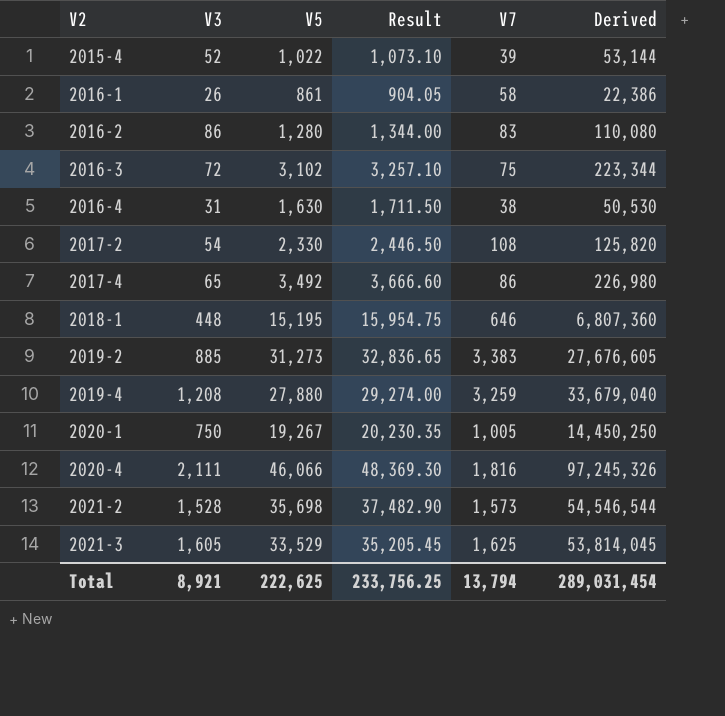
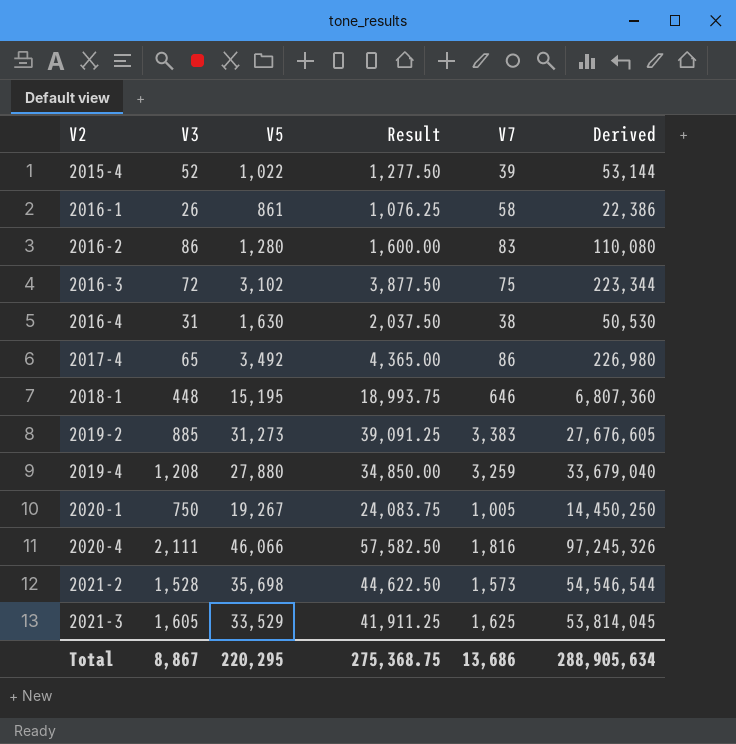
column Result | formula: [V5] * 1.05 -> [V5] * 1.25
row 2017-2: 54 | 2,330 | 2,446.50 | 108 | 125,820 -> none
Total | V3: 8,921 -> 8,867
Total | V5: 222,625 -> 220,295
Total | Result: 233,756.25 -> 275,368.75
Total | V7: 13,794 -> 13,686
Total | Derived: 289,031,454 -> 288,905,634

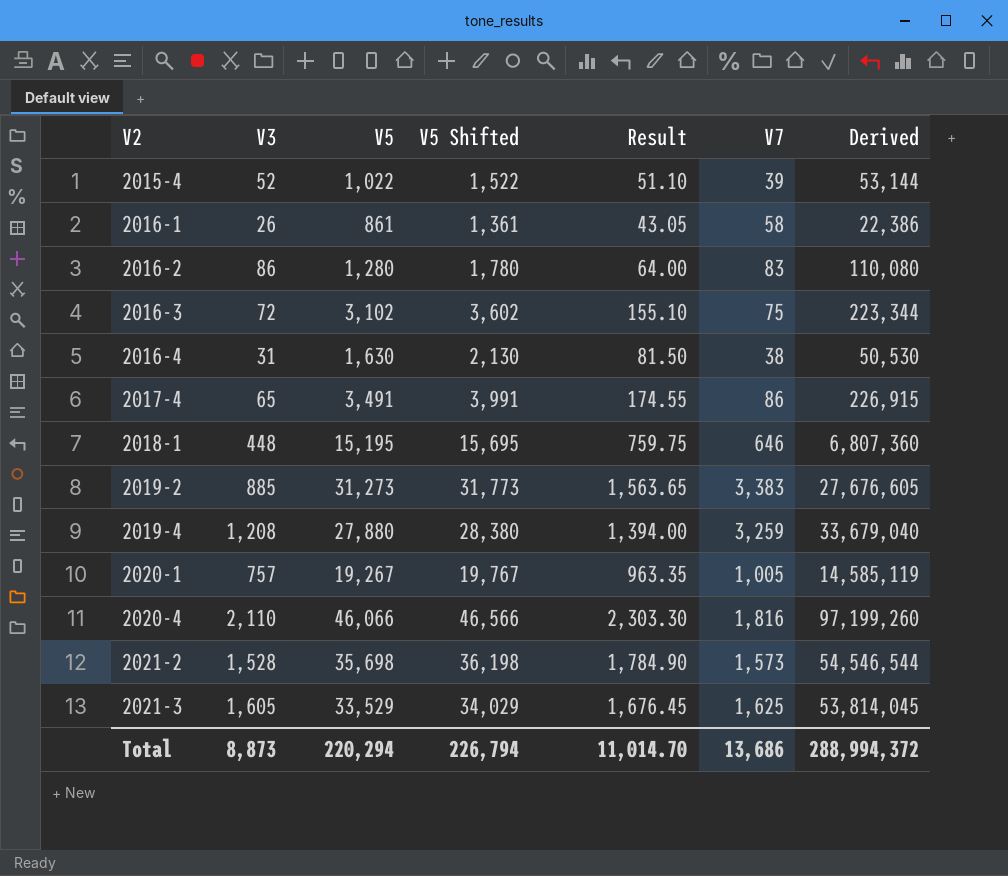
column V5 Shifted | formula: none -> [V5] + 500
column Result | formula: [V5] * 1.25 -> [V5] * 0.05
2017-4 | V5: 3,492 -> 3,491
2017-4 | Derived: 226,980 -> 226,915
2020-1 | V3: 750 -> 757
2020-1 | Derived: 14,450,250 -> 14,585,119
2020-4 | V3: 2,111 -> 2,110
2020-4 | Derived: 97,245,326 -> 97,199,260
Total | V3: 8,867 -> 8,873
Total | V5: 220,295 -> 220,294
Total | Result: 275,368.75 -> 11,014.70
Total | Derived: 288,905,634 -> 288,994,372

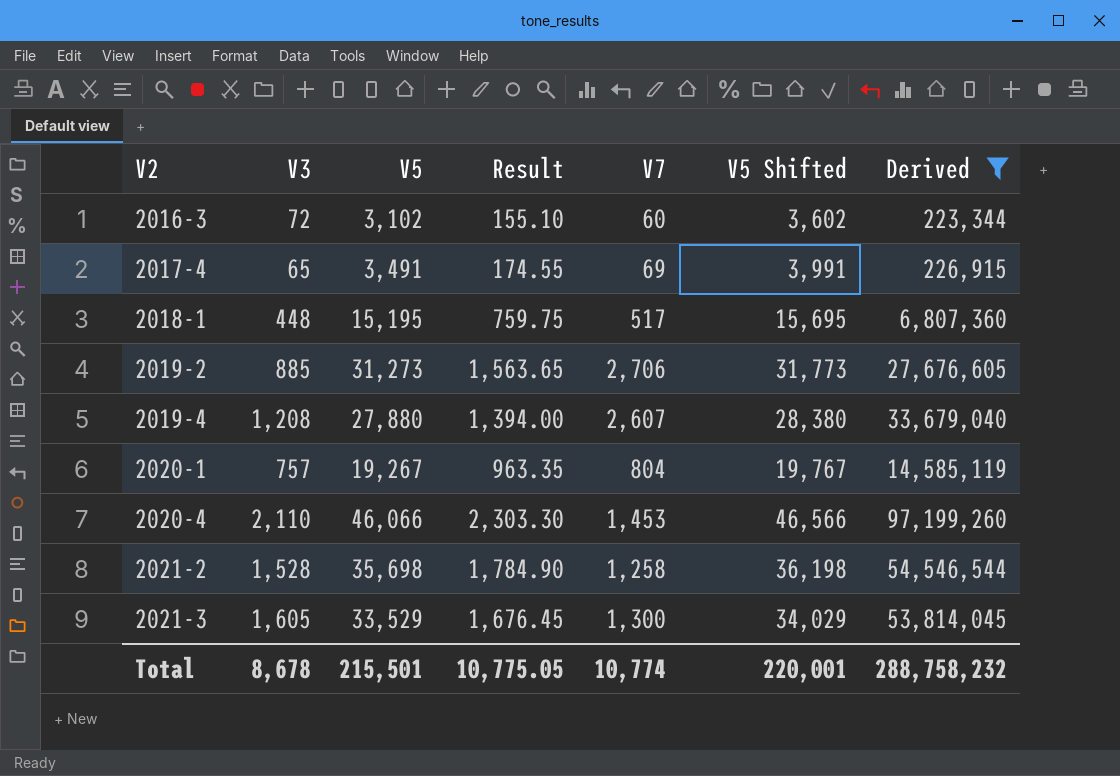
filter: none -> Derived >= 223,344
column V5 Shifted | position: 4 -> 6
2016-3 | V7: 75 -> 60
2017-4 | V7: 86 -> 69
2018-1 | V7: 646 -> 517
2019-2 | V7: 3,383 -> 2,706
2019-4 | V7: 3,259 -> 2,607
2020-1 | V7: 1,005 -> 804
2020-4 | V7: 1,816 -> 1,453
2021-2 | V7: 1,573 -> 1,258
2021-3 | V7: 1,625 -> 1,300
Total | V3: 8,873 -> 8,678
Total | V5: 220,294 -> 215,501
Total | Result: 11,014.70 -> 10,775.05
Total | V7: 13,686 -> 10,774
Total | V5 Shifted: 226,794 -> 220,001
Total | Derived: 288,994,372 -> 288,758,232

